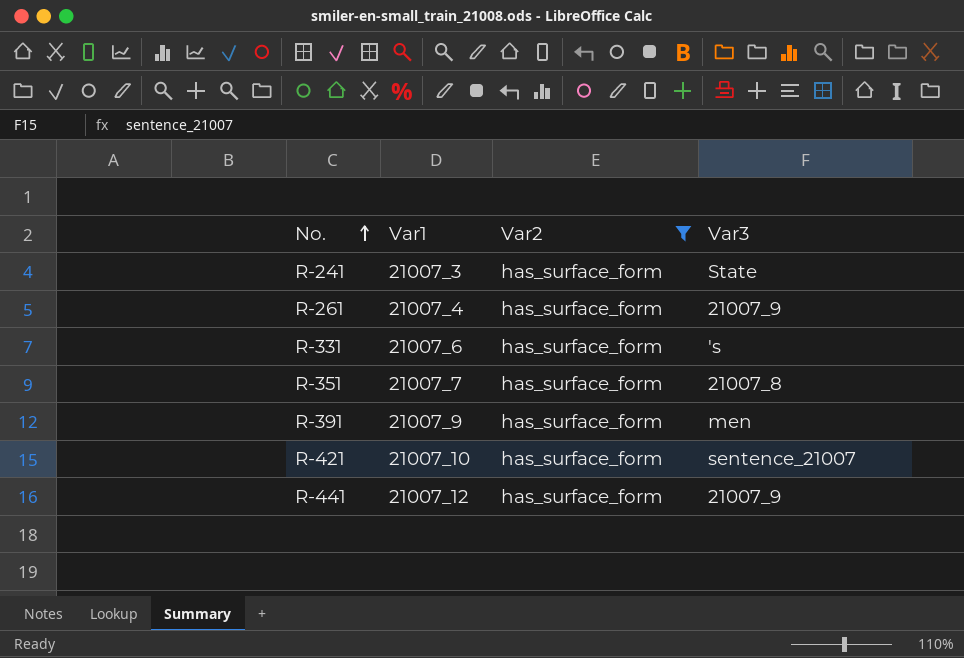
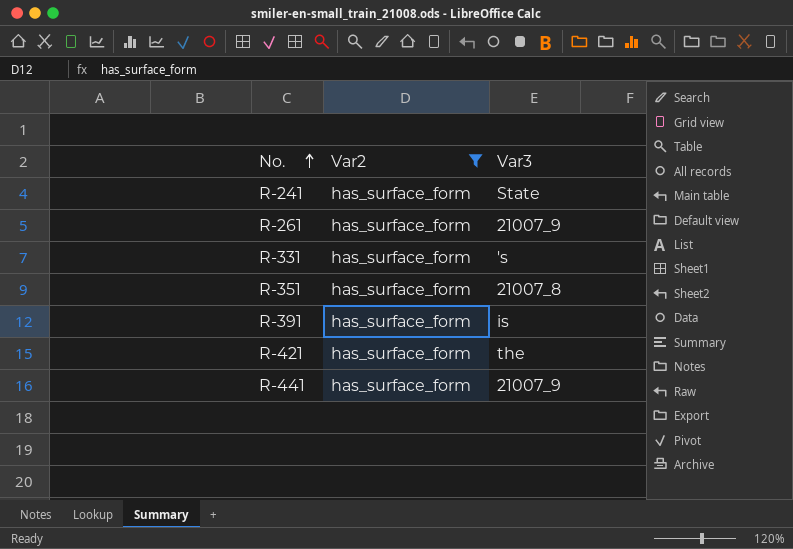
column Var1 | position: 2 -> none
R-391 | Var3: men -> is
R-421 | Var3: sentence_21007 -> the

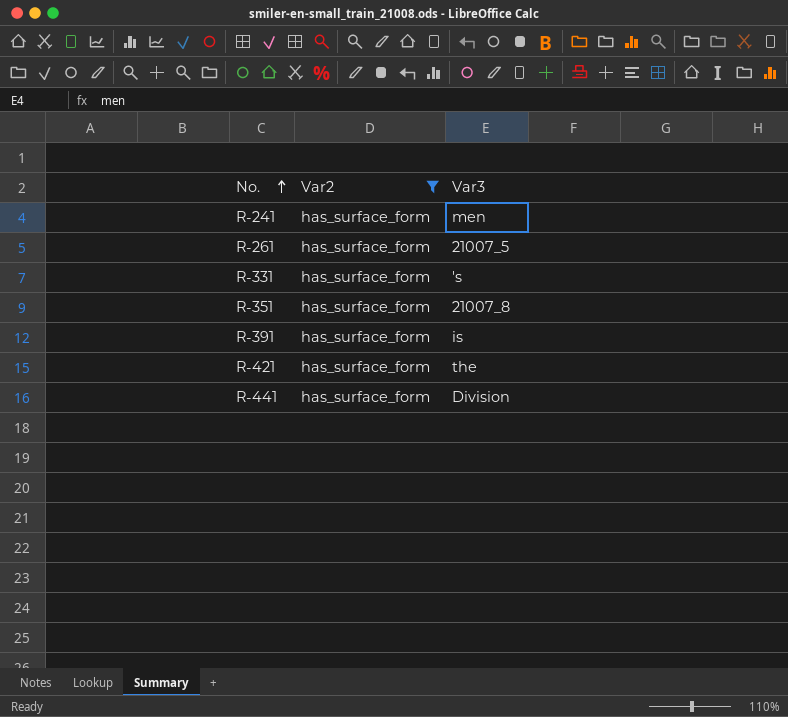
R-241 | Var3: State -> men
R-261 | Var3: 21007_9 -> 21007_5
R-441 | Var3: 21007_9 -> Division

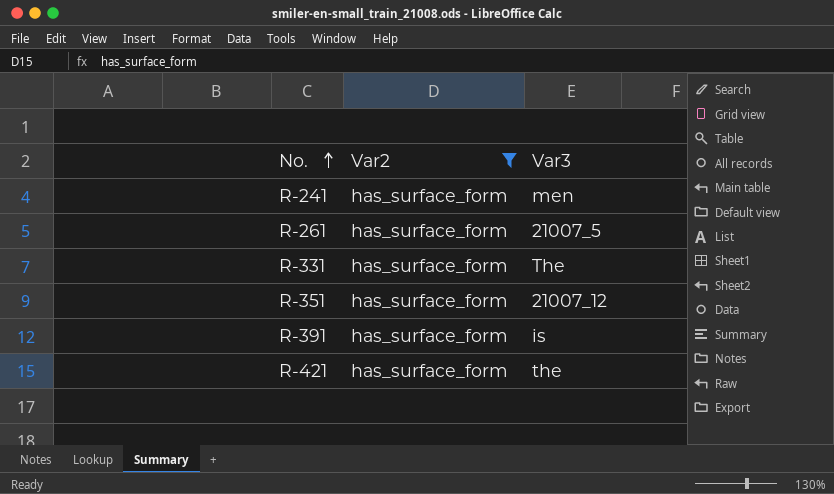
row R-441: has_surface_form | Division -> none
R-331 | Var3: 's -> The
R-351 | Var3: 21007_8 -> 21007_12

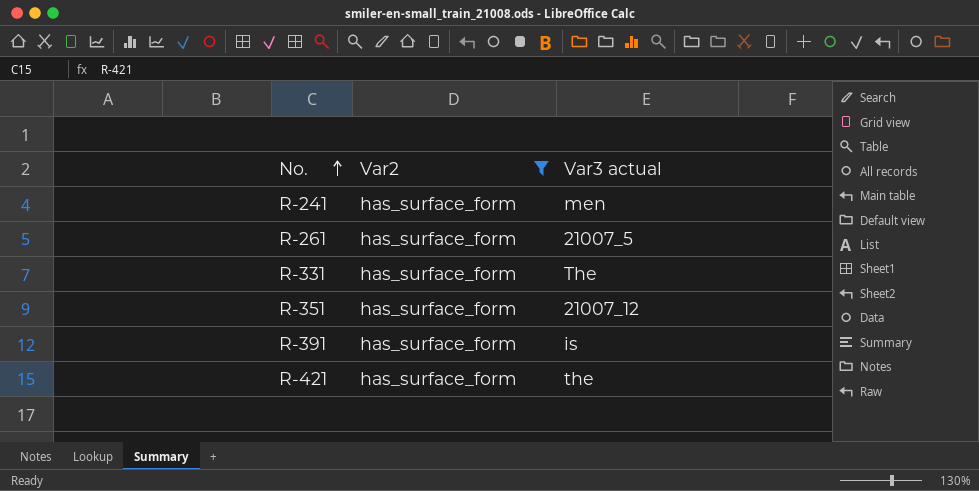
column name: Var3 -> Var3 actual

